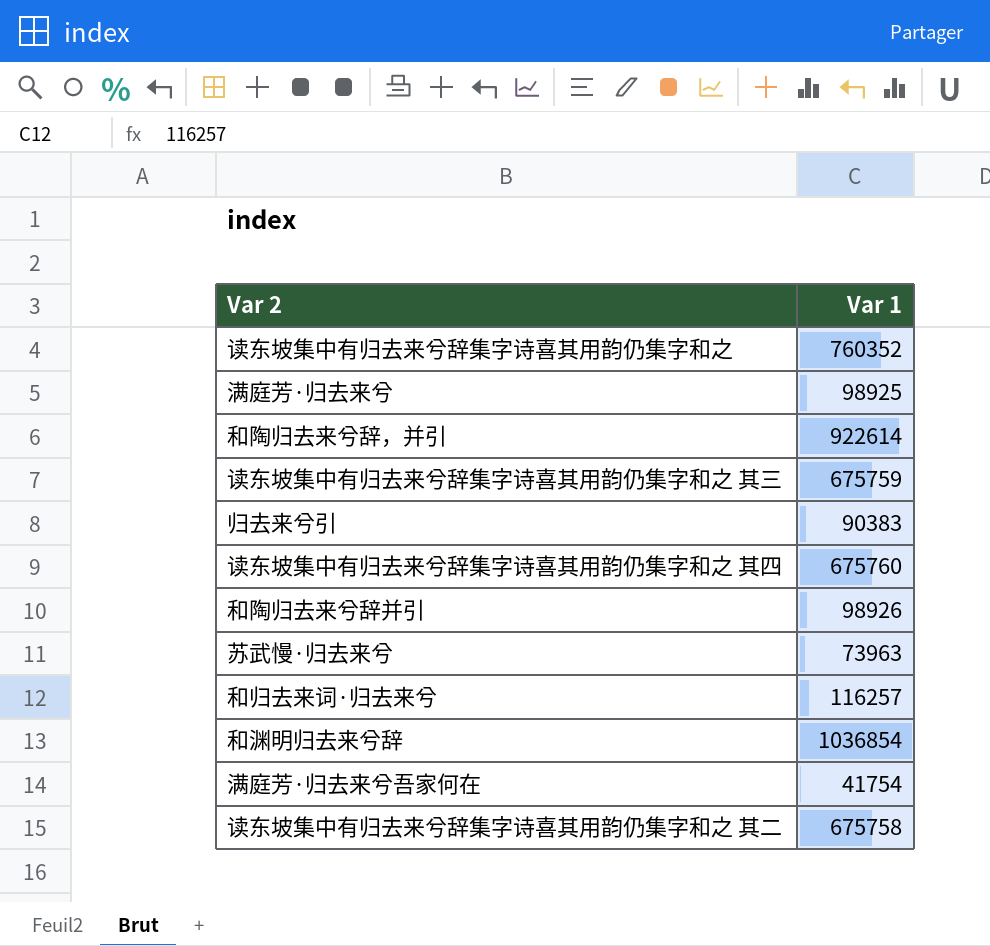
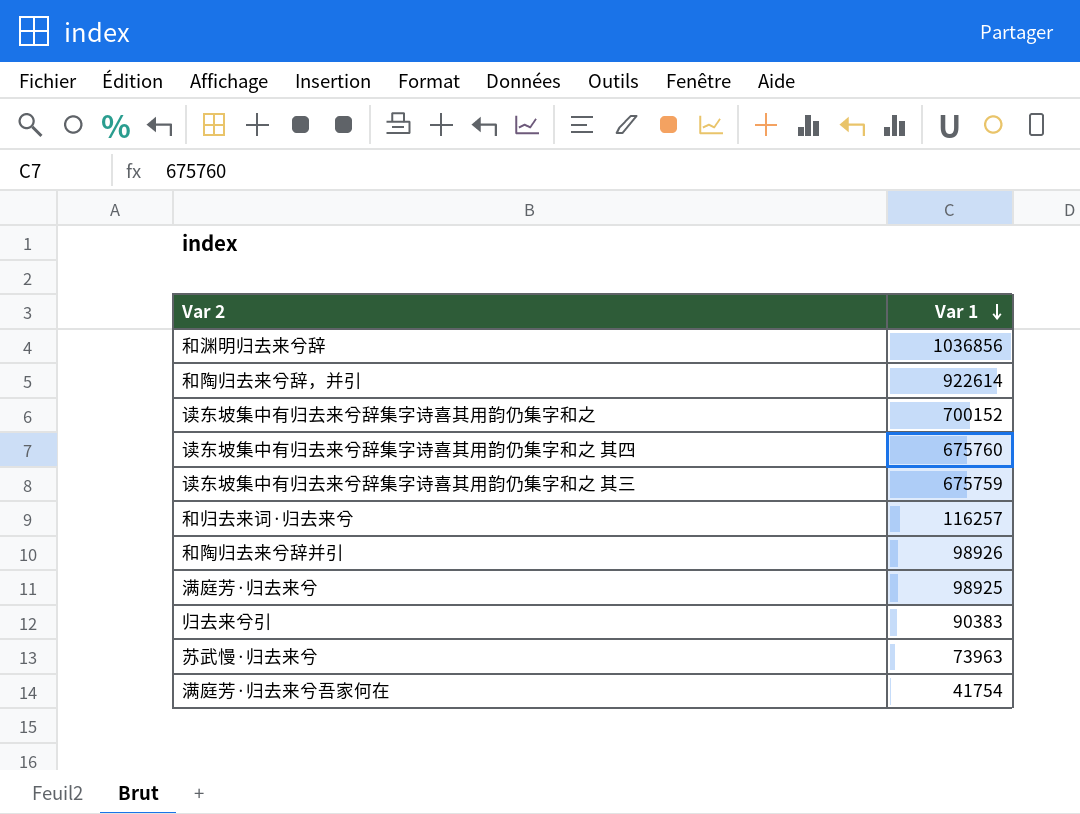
row order: none -> Var 1 descending
row 读东坡集中有归去来兮辞集字诗喜其用韵仍集字和之 其二: 675758 -> none
和渊明归去来兮辞 | Var 1: 1036854 -> 1036856
读东坡集中有归去来兮辞集字诗喜其用韵仍集字和之 | Var 1: 760352 -> 700152

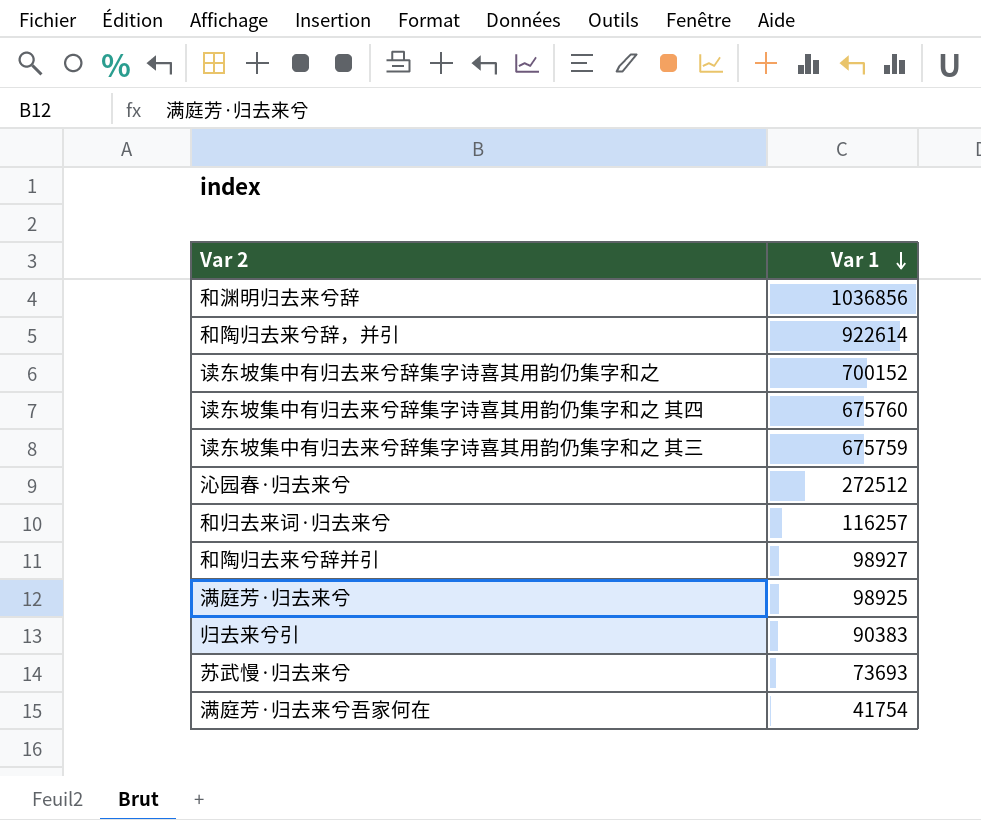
row 沁园春·归去来兮: none -> 272512
和陶归去来兮辞并引 | Var 1: 98926 -> 98927
苏武慢·归去来兮 | Var 1: 73963 -> 73693

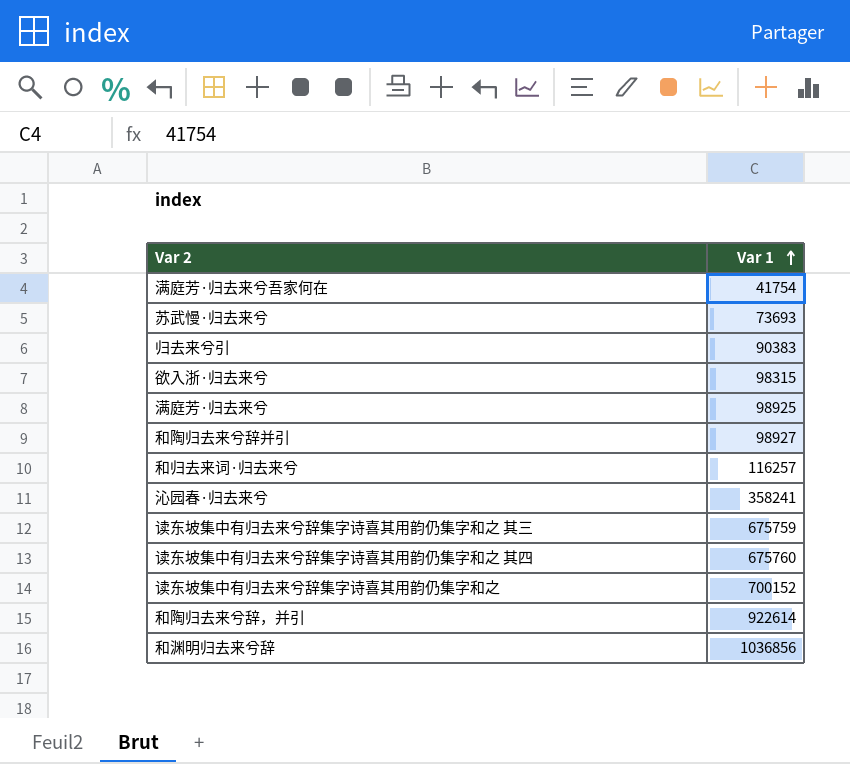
row order: Var 1 descending -> Var 1 ascending
row 欲入浙·归去来兮: none -> 98315
沁园春·归去来兮 | Var 1: 272512 -> 358241

